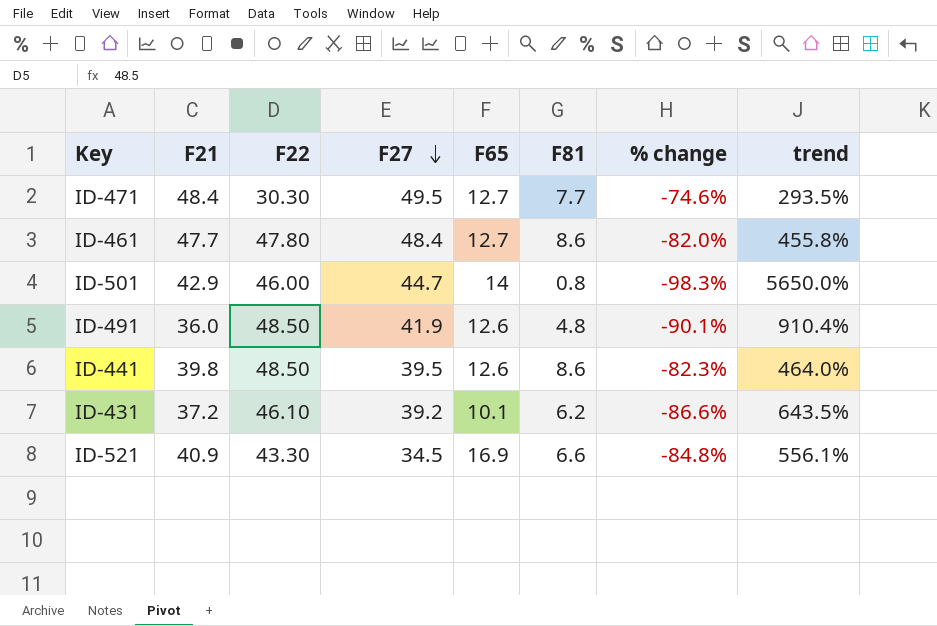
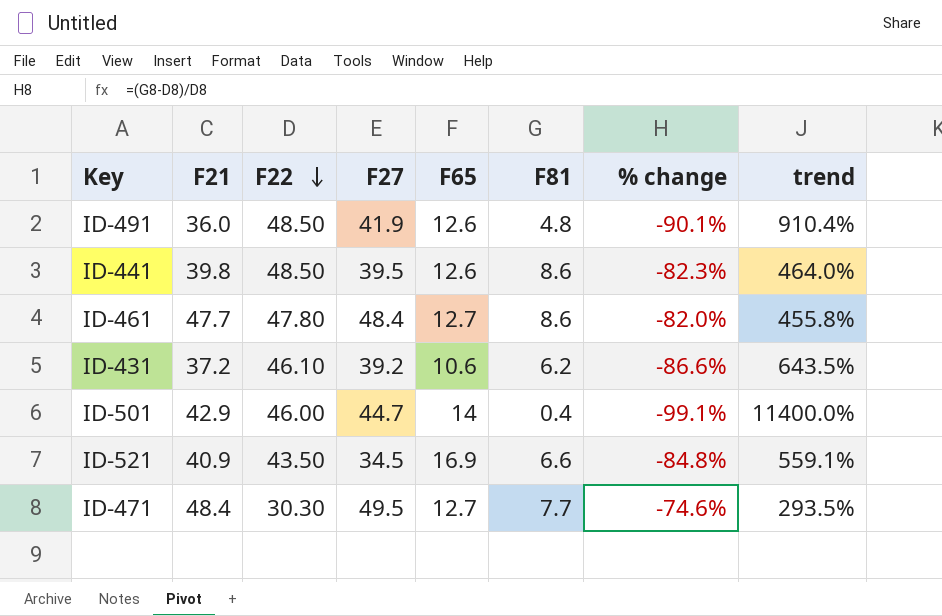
row order: F27 descending -> F22 descending
ID-431 | F65: 10.1 -> 10.6
ID-501 | F81: 0.8 -> 0.4
ID-501 | % change: -98.3% -> -99.1%
ID-501 | trend: 5650.0% -> 11400.0%
ID-521 | F22: 43.30 -> 43.50
ID-521 | trend: 556.1% -> 559.1%

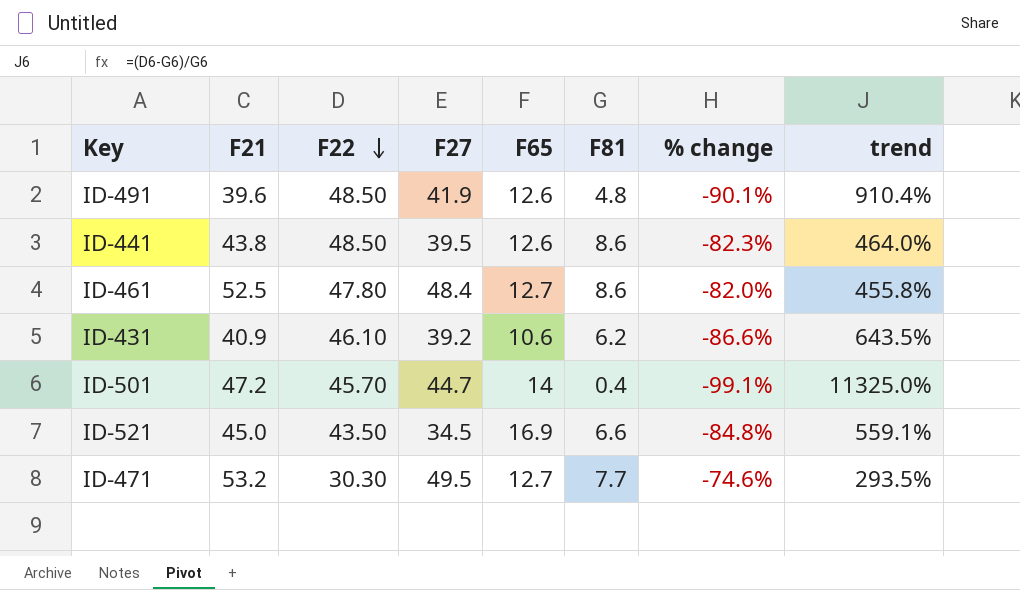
ID-491 | F21: 36.0 -> 39.6
ID-441 | F21: 39.8 -> 43.8
ID-461 | F21: 47.7 -> 52.5
ID-431 | F21: 37.2 -> 40.9
ID-501 | F21: 42.9 -> 47.2
ID-501 | F22: 46.00 -> 45.70
ID-501 | trend: 11400.0% -> 11325.0%
ID-521 | F21: 40.9 -> 45.0
ID-471 | F21: 48.4 -> 53.2

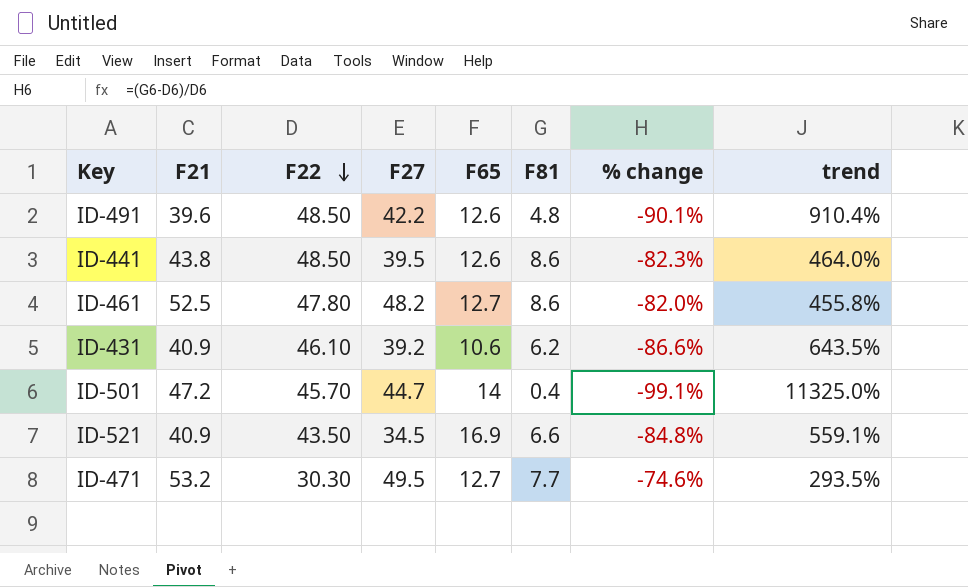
ID-491 | F27: 41.9 -> 42.2
ID-461 | F27: 48.4 -> 48.2
ID-521 | F21: 45.0 -> 40.9

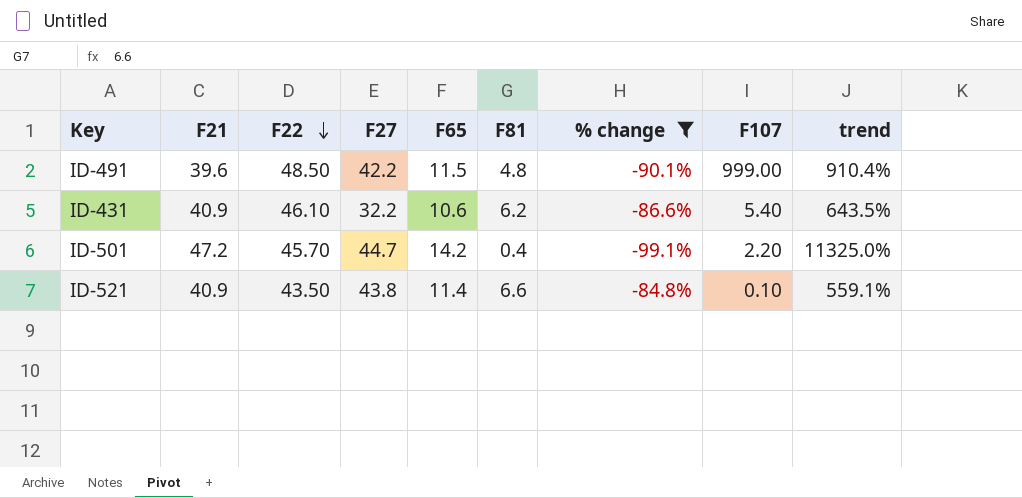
filter: none -> % change <= -84.8%
column F107 | position: none -> 8
ID-491 | F65: 12.6 -> 11.5
ID-431 | F27: 39.2 -> 32.2
ID-501 | F65: 14 -> 14.2
ID-521 | F27: 34.5 -> 43.8
ID-521 | F65: 16.9 -> 11.4

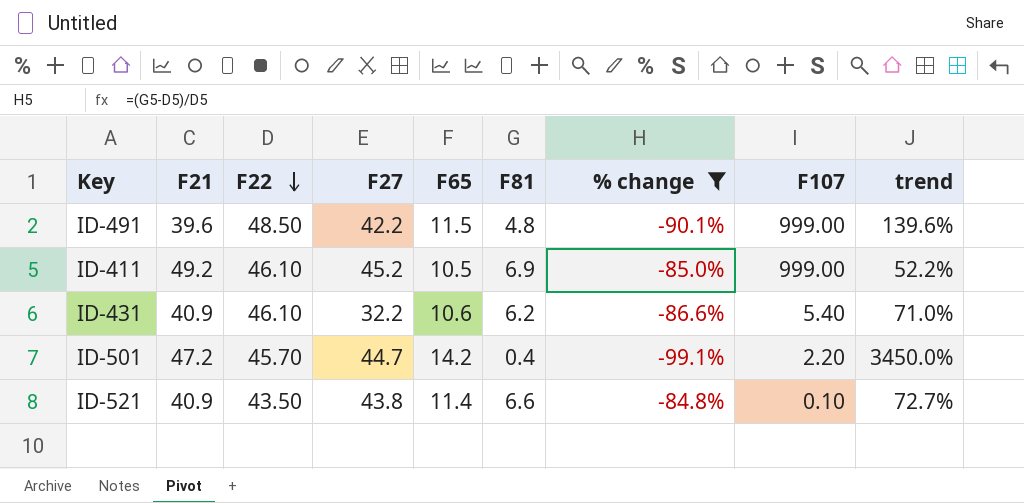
column trend | formula: ([F22] - [F81]) / [F81] -> ([F65] - [F81]) / [F81]
row ID-411: none -> 49.2 | 46.10 | 45.2 | 10.5 | 6.9 | -85.0% | 999.00 | 52.2%

